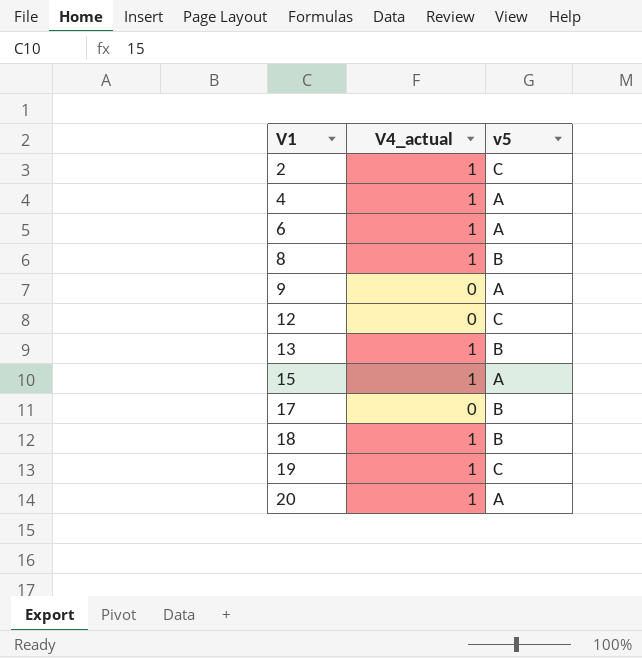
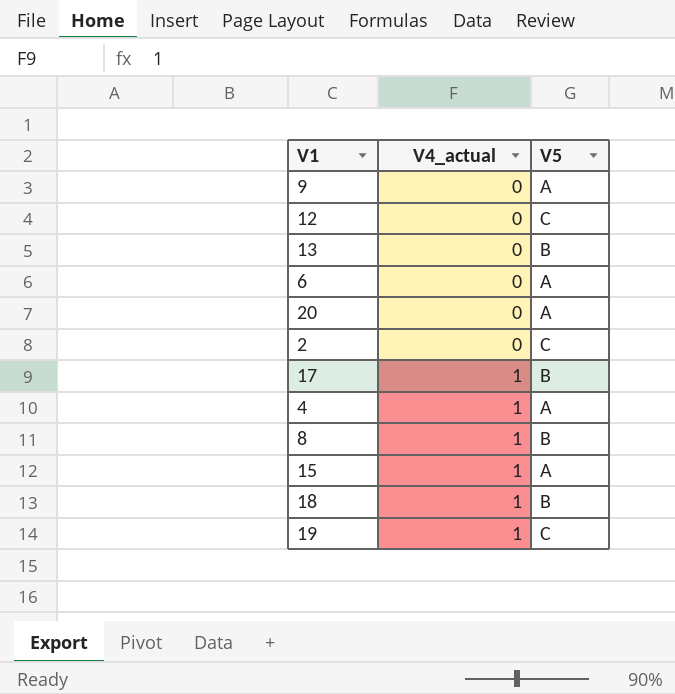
row order: V1 ascending -> V4_actual ascending
column name: v5 -> V5
13 | V4_actual: 1 -> 0
6 | V4_actual: 1 -> 0
20 | V4_actual: 1 -> 0
2 | V4_actual: 1 -> 0
17 | V4_actual: 0 -> 1

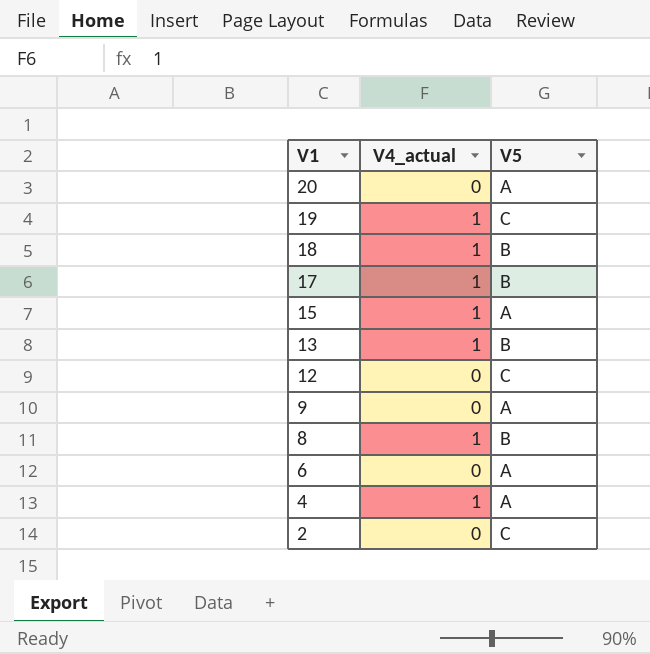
row order: V4_actual ascending -> V1 descending
13 | V4_actual: 0 -> 1

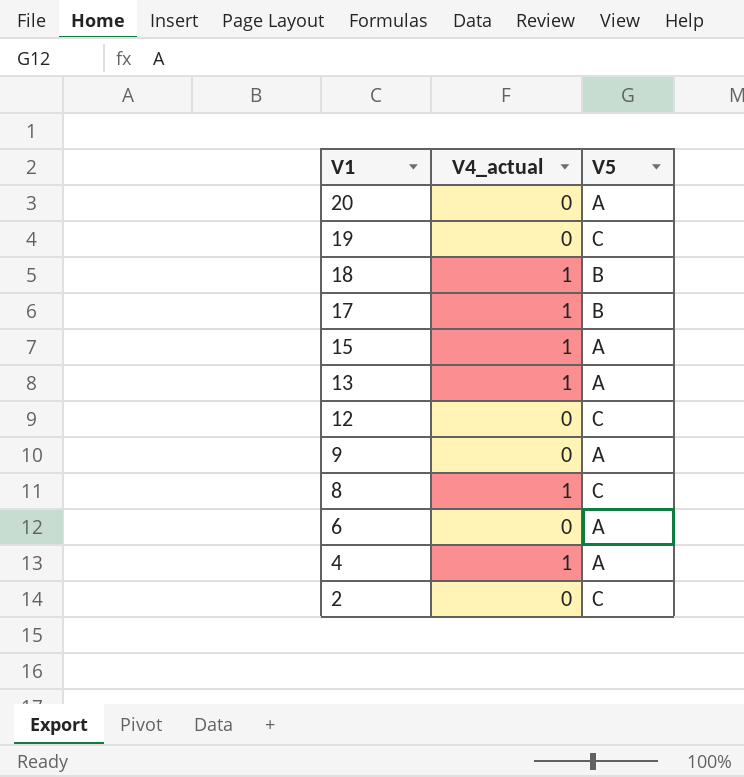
19 | V4_actual: 1 -> 0
13 | V5: B -> A
8 | V5: B -> C

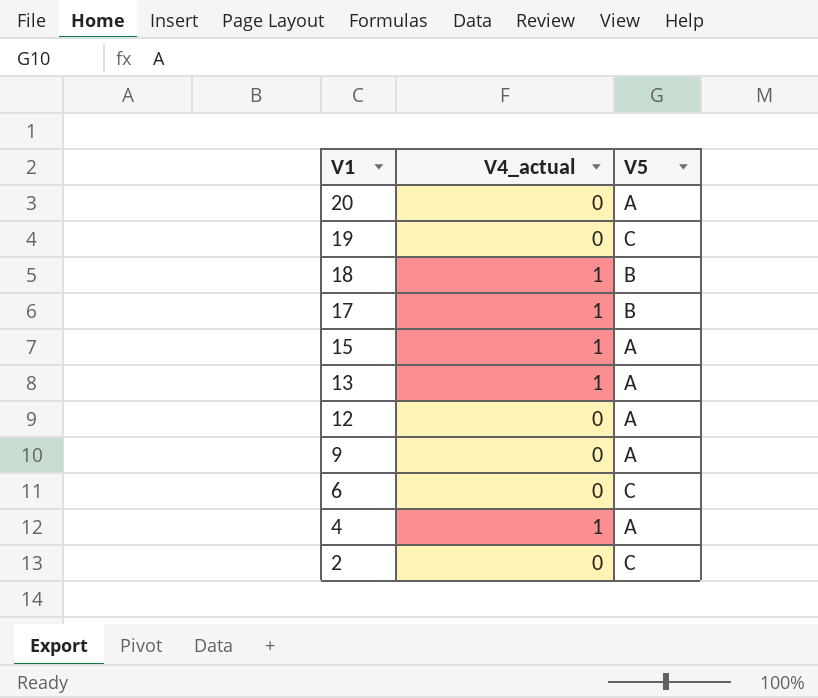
row 8: 1 | C -> none
12 | V5: C -> A
6 | V5: A -> C

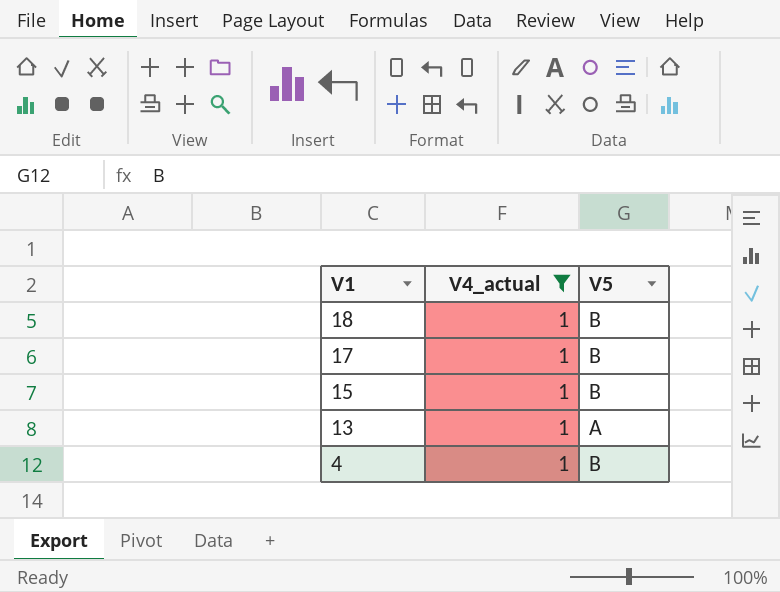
filter: none -> V4_actual = 1
15 | V5: A -> B
4 | V5: A -> B

